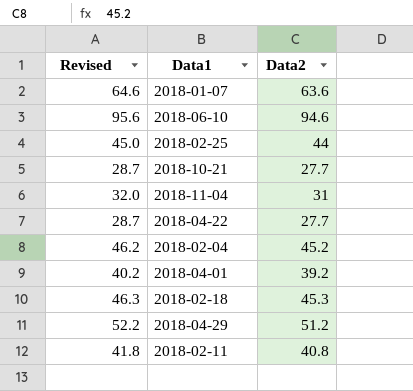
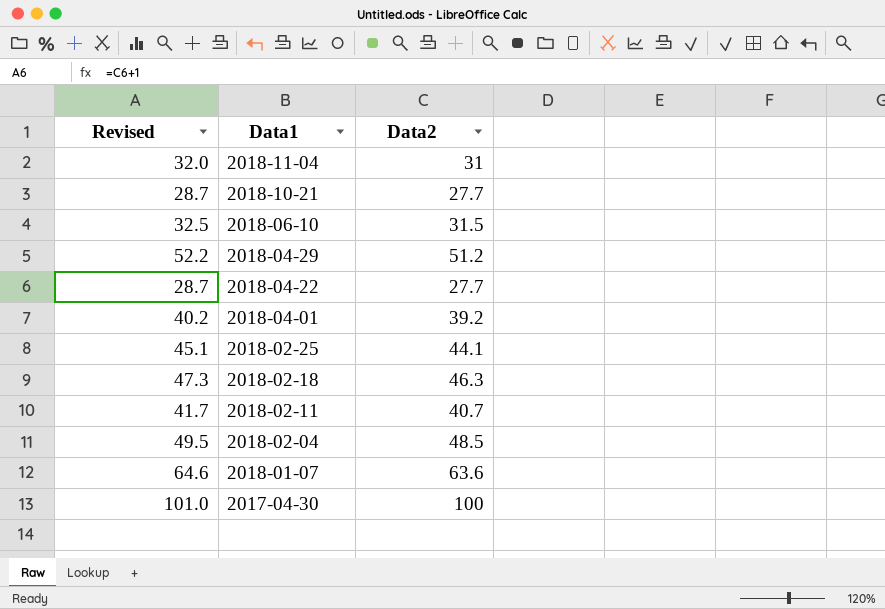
row order: none -> Data1 descending
2018-06-10 | Revised: 95.6 -> 32.5
2018-06-10 | Data2: 94.6 -> 31.5
2018-02-25 | Revised: 45.0 -> 45.1
2018-02-25 | Data2: 44 -> 44.1
2018-02-18 | Revised: 46.3 -> 47.3
2018-02-18 | Data2: 45.3 -> 46.3
2018-02-11 | Revised: 41.8 -> 41.7
2018-02-11 | Data2: 40.8 -> 40.7
2018-02-04 | Revised: 46.2 -> 49.5
2018-02-04 | Data2: 45.2 -> 48.5
row 2017-04-30: none -> 101.0 | 100

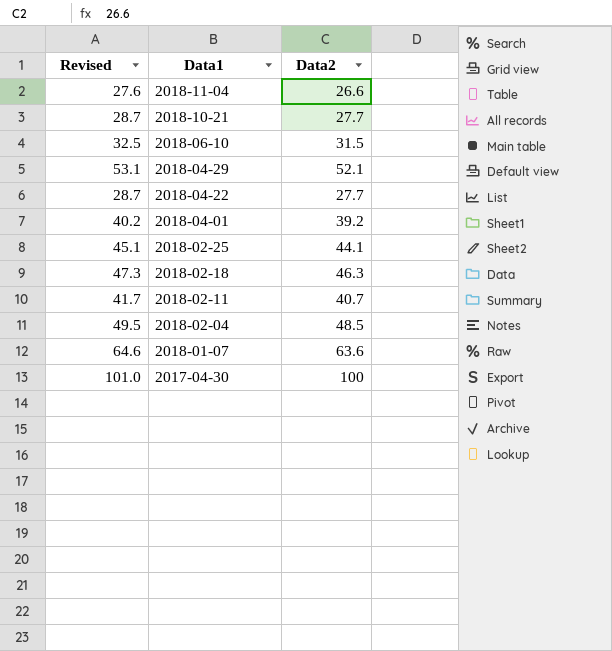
2018-11-04 | Revised: 32.0 -> 27.6
2018-11-04 | Data2: 31 -> 26.6
2018-04-29 | Revised: 52.2 -> 53.1
2018-04-29 | Data2: 51.2 -> 52.1

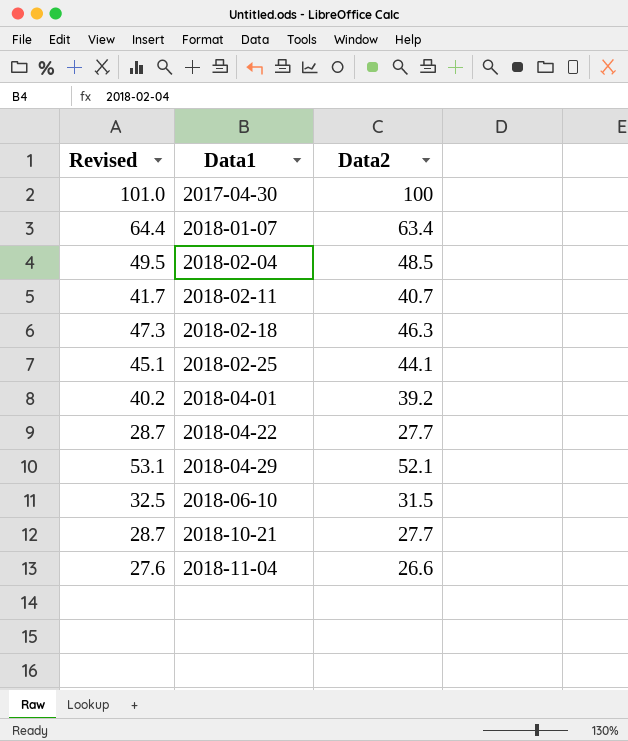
row order: Data1 descending -> Data1 ascending
2018-01-07 | Revised: 64.6 -> 64.4
2018-01-07 | Data2: 63.6 -> 63.4

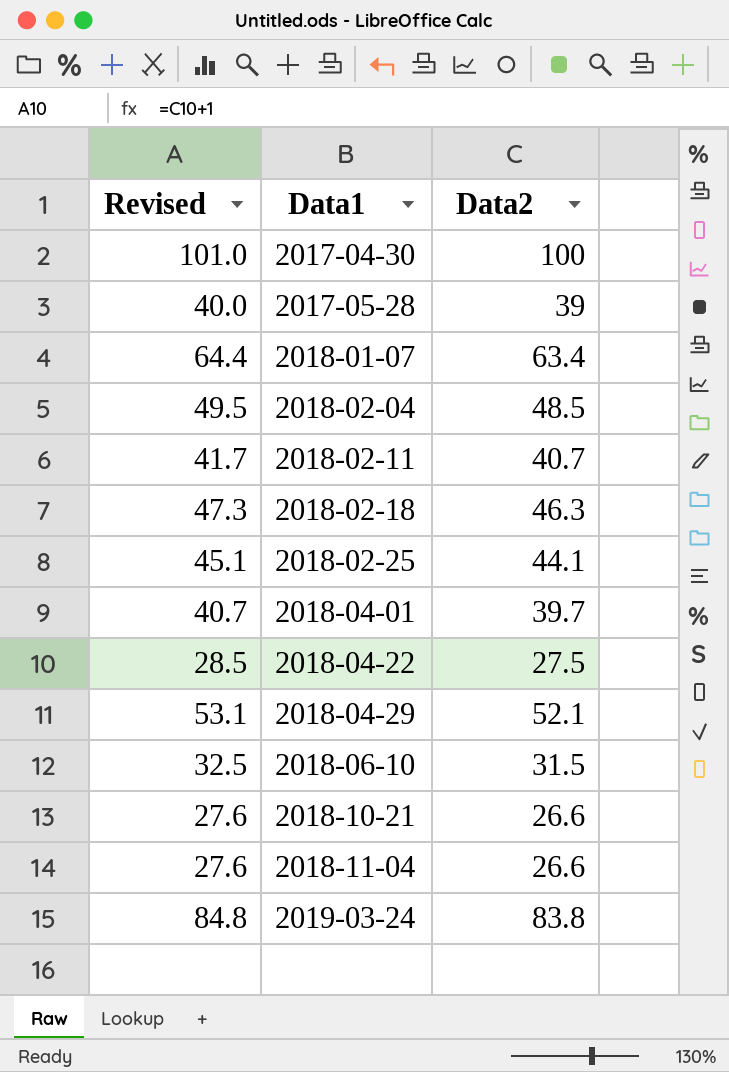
row 2017-05-28: none -> 40.0 | 39
2018-04-01 | Revised: 40.2 -> 40.7
2018-04-01 | Data2: 39.2 -> 39.7
2018-04-22 | Revised: 28.7 -> 28.5
2018-04-22 | Data2: 27.7 -> 27.5
2018-10-21 | Revised: 28.7 -> 27.6
2018-10-21 | Data2: 27.7 -> 26.6
row 2019-03-24: none -> 84.8 | 83.8

